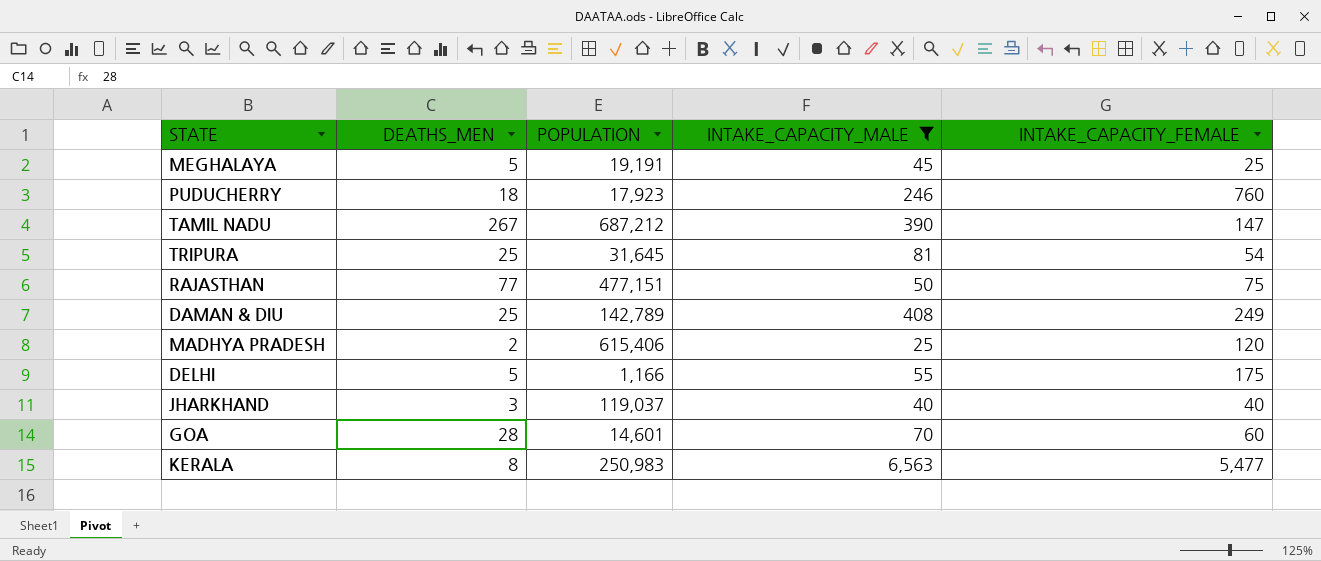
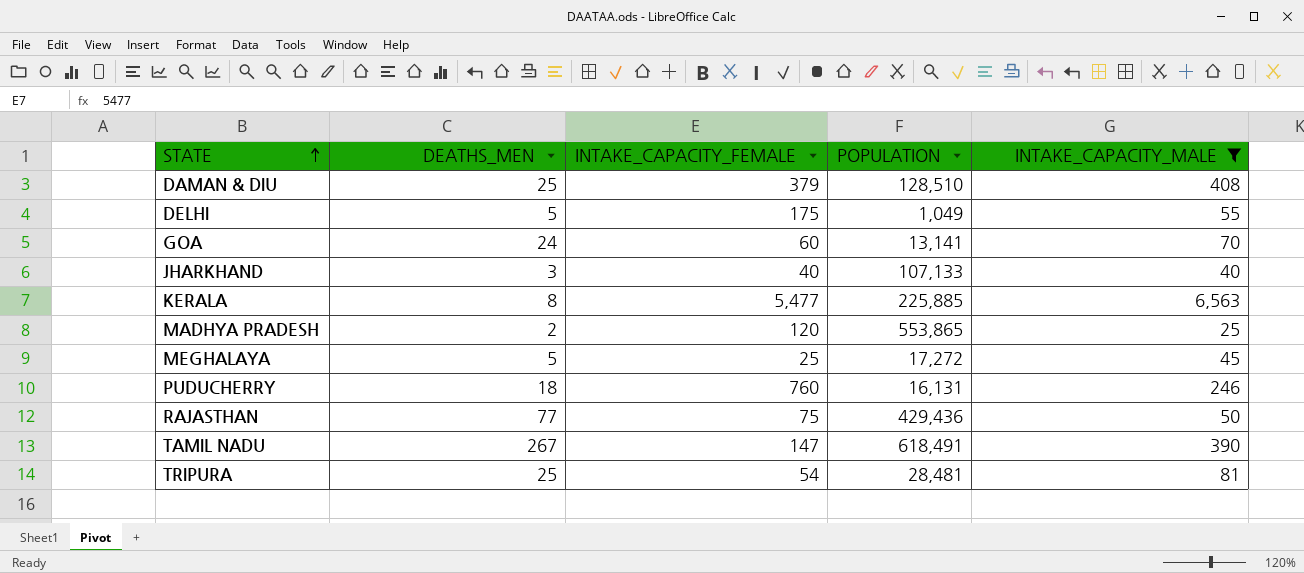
row order: none -> STATE ascending
column INTAKE_CAPACITY_FEMALE | position: 5 -> 3
DAMAN & DIU | INTAKE_CAPACITY_FEMALE: 249 -> 379
DAMAN & DIU | POPULATION: 142,789 -> 128,510
DELHI | POPULATION: 1,166 -> 1,049
GOA | DEATHS_MEN: 28 -> 24
GOA | POPULATION: 14,601 -> 13,141
JHARKHAND | POPULATION: 119,037 -> 107,133
KERALA | POPULATION: 250,983 -> 225,885
MADHYA PRADESH | POPULATION: 615,406 -> 553,865
MEGHALAYA | POPULATION: 19,191 -> 17,272
PUDUCHERRY | POPULATION: 17,923 -> 16,131
RAJASTHAN | POPULATION: 477,151 -> 429,436
TAMIL NADU | POPULATION: 687,212 -> 618,491
TRIPURA | POPULATION: 31,645 -> 28,481

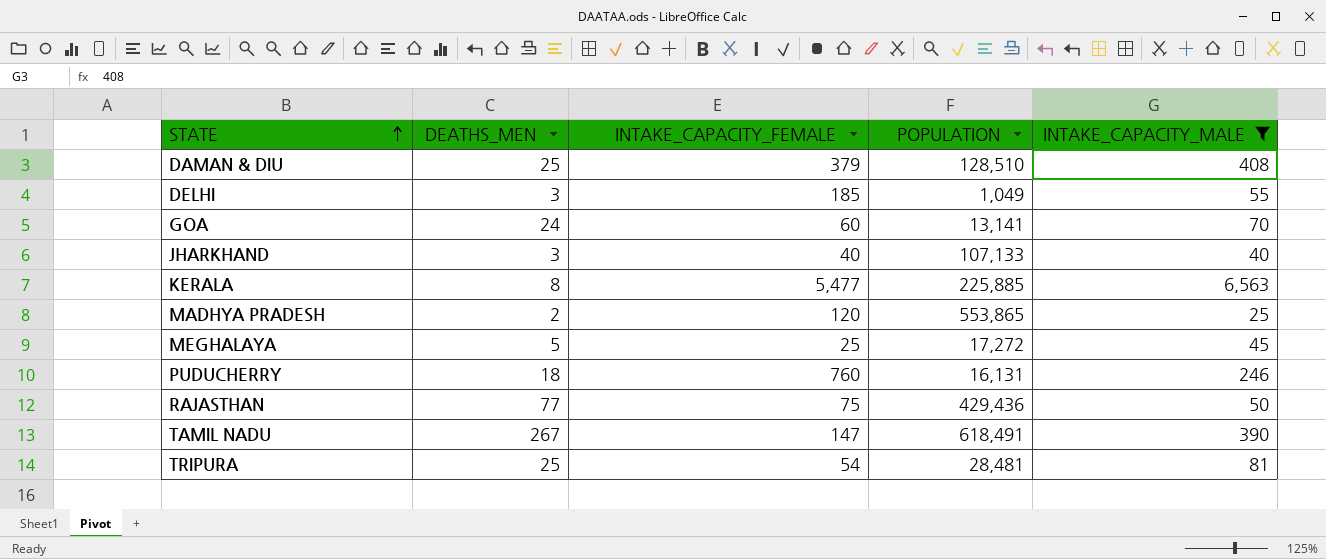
DELHI | DEATHS_MEN: 5 -> 3
DELHI | INTAKE_CAPACITY_FEMALE: 175 -> 185

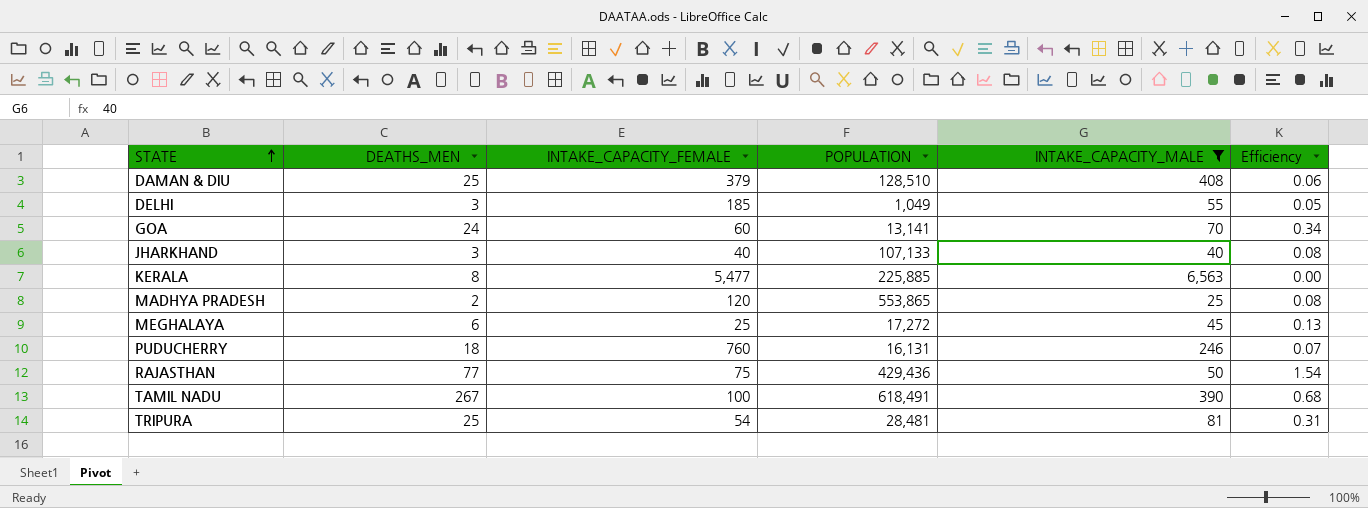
column Efficiency | formula: none -> [DEATHS_MEN] / [INTAKE_CAPACITY_MALE]
MEGHALAYA | DEATHS_MEN: 5 -> 6
TAMIL NADU | INTAKE_CAPACITY_FEMALE: 147 -> 100

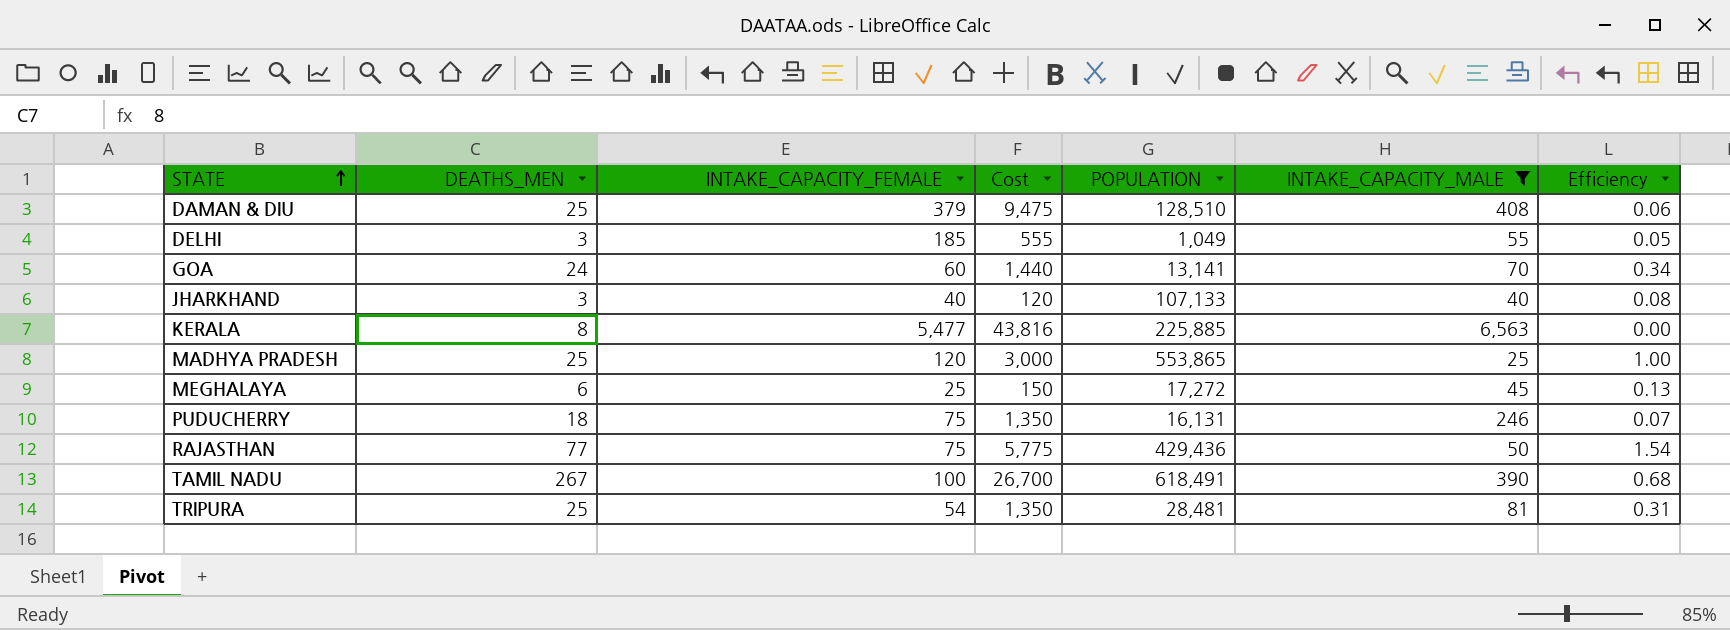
column Cost | formula: none -> [DEATHS_MEN] * [INTAKE_CAPACITY_FEMALE]
MADHYA PRADESH | DEATHS_MEN: 2 -> 25
MADHYA PRADESH | Efficiency: 0.08 -> 1.00
PUDUCHERRY | INTAKE_CAPACITY_FEMALE: 760 -> 75

